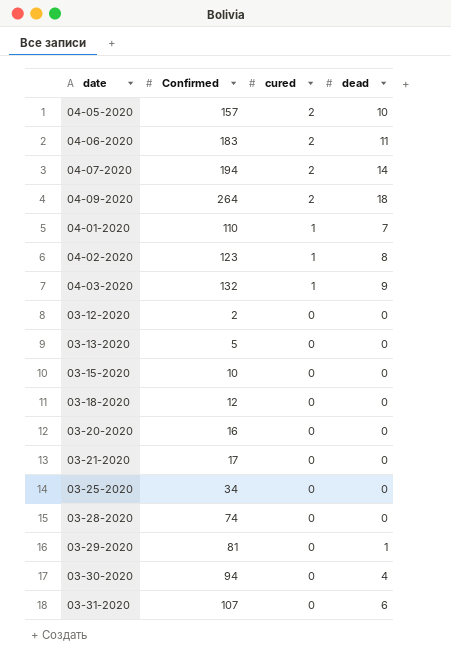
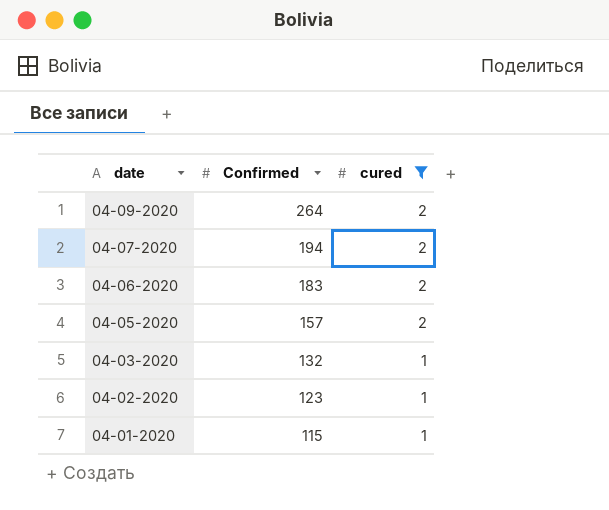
filter: none -> cured != 0
row order: cured descending -> date descending
column dead | position: 4 -> none
04-01-2020 | Confirmed: 110 -> 115

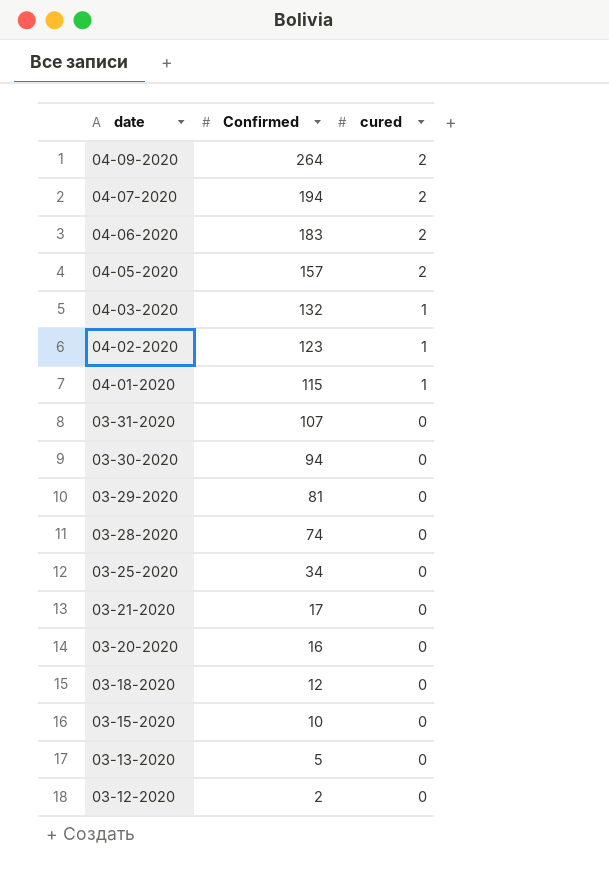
filter: cured != 0 -> none

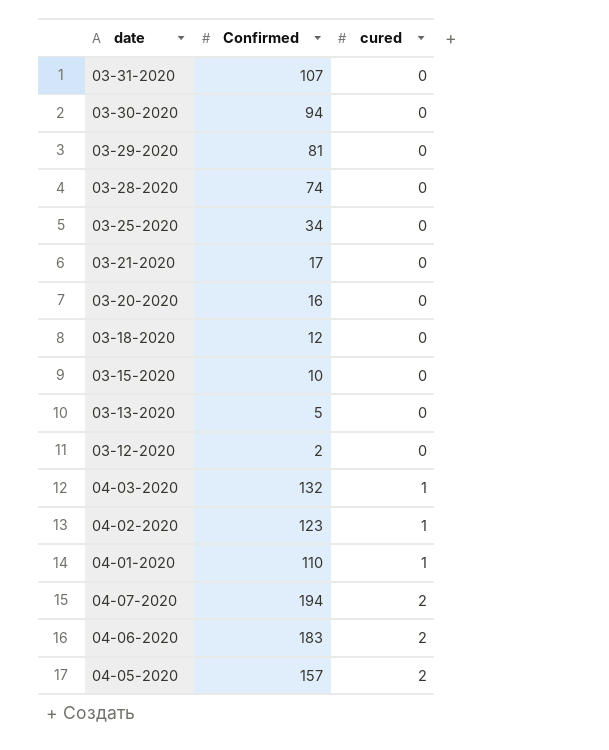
row order: date descending -> cured ascending
row 04-09-2020: 264 | 2 -> none
04-01-2020 | Confirmed: 115 -> 110

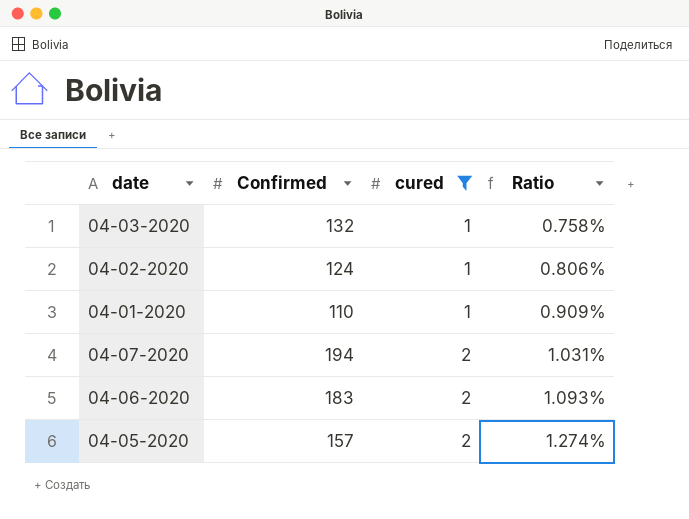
filter: none -> cured != 0
column Ratio | formula: none -> [cured] / [Confirmed]
04-02-2020 | Confirmed: 123 -> 124

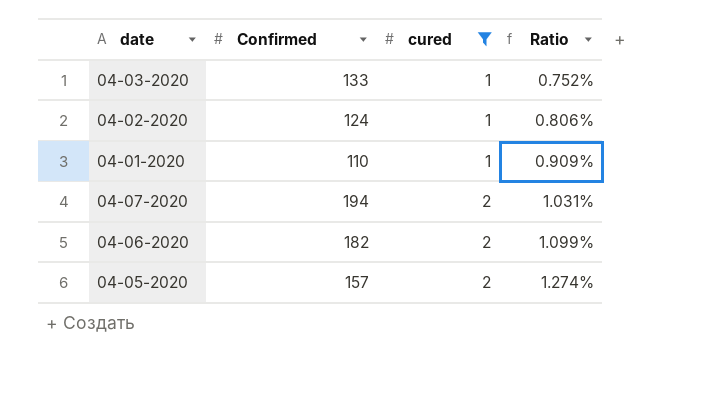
04-03-2020 | Confirmed: 132 -> 133
04-03-2020 | Ratio: 0.758% -> 0.752%
04-06-2020 | Confirmed: 183 -> 182
04-06-2020 | Ratio: 1.093% -> 1.099%

